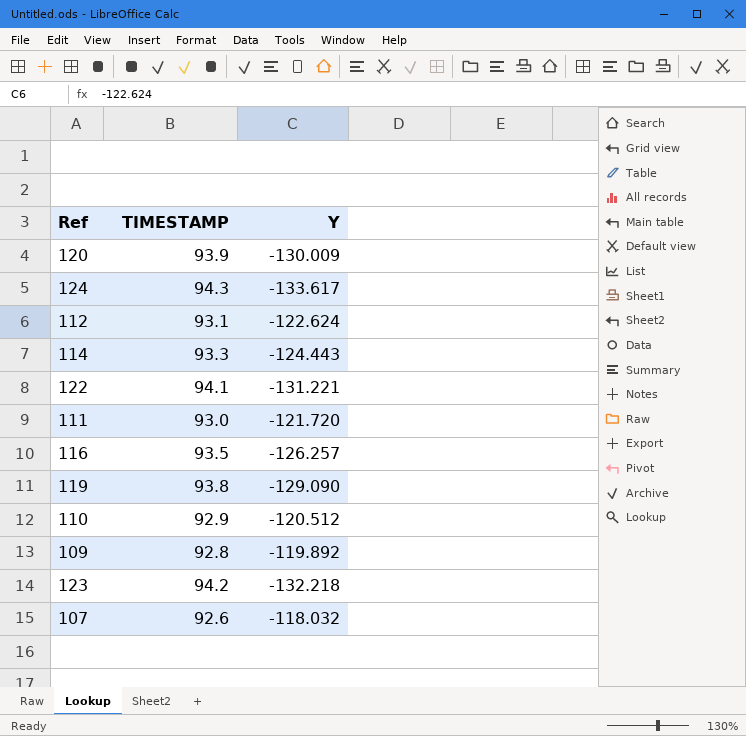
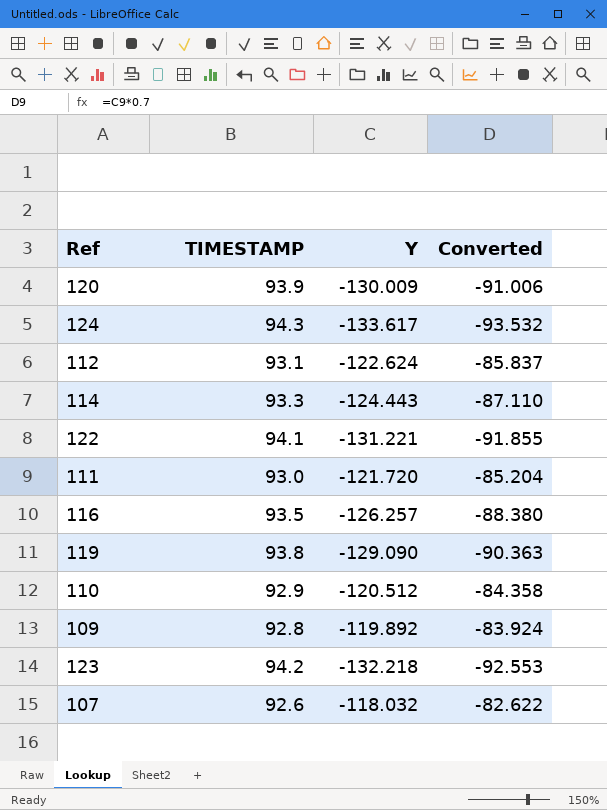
column Converted | formula: none -> [Y] * 0.7

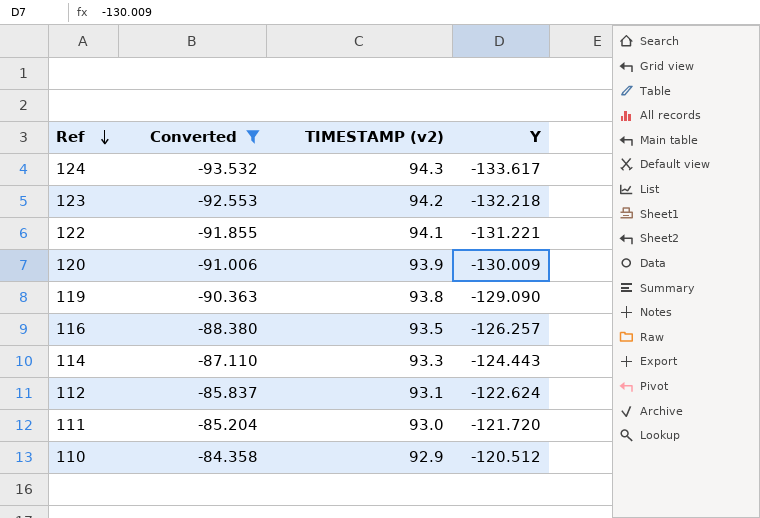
filter: none -> Converted <= -84.358
row order: none -> Ref descending
column Converted | position: 4 -> 2
column name: TIMESTAMP -> TIMESTAMP (v2)

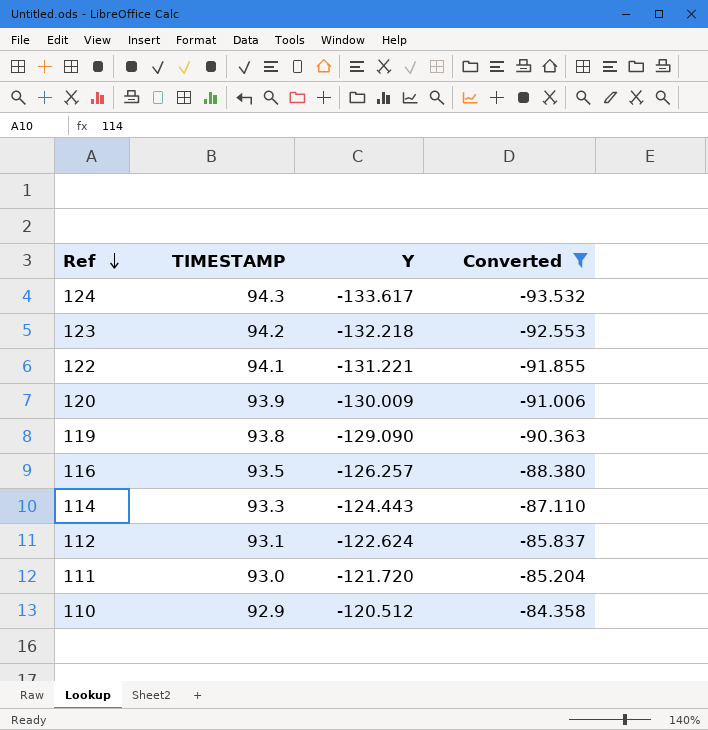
column name: TIMESTAMP (v2) -> TIMESTAMP
column Converted | position: 2 -> 4

